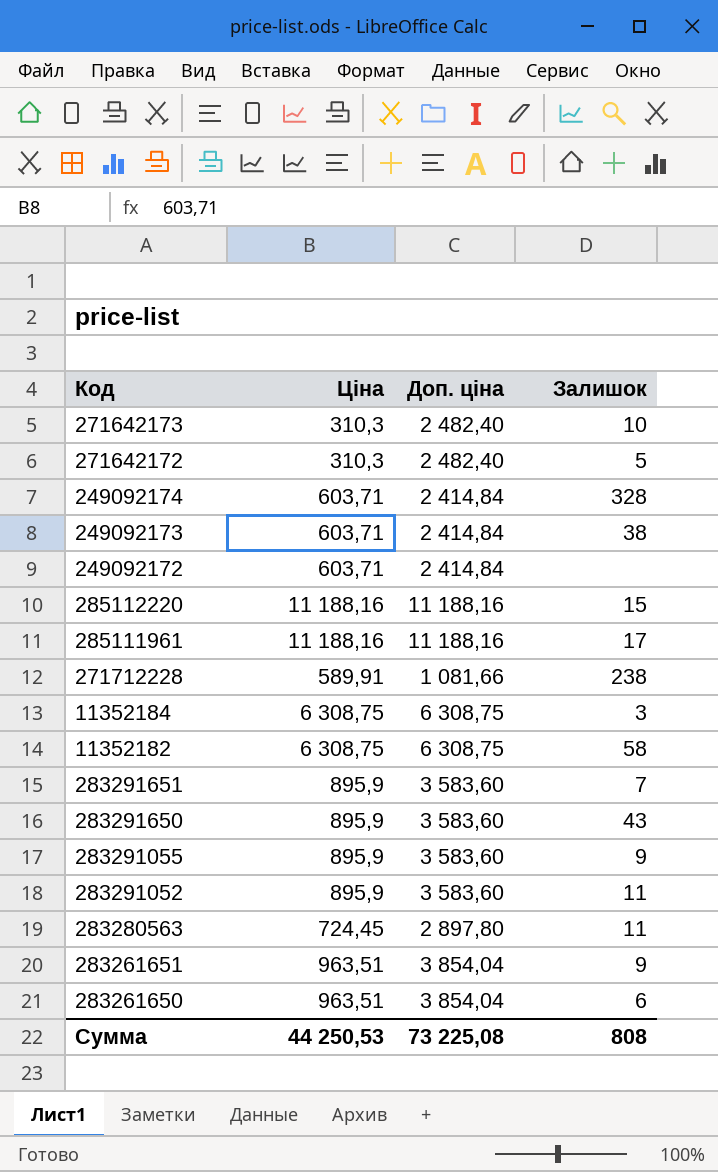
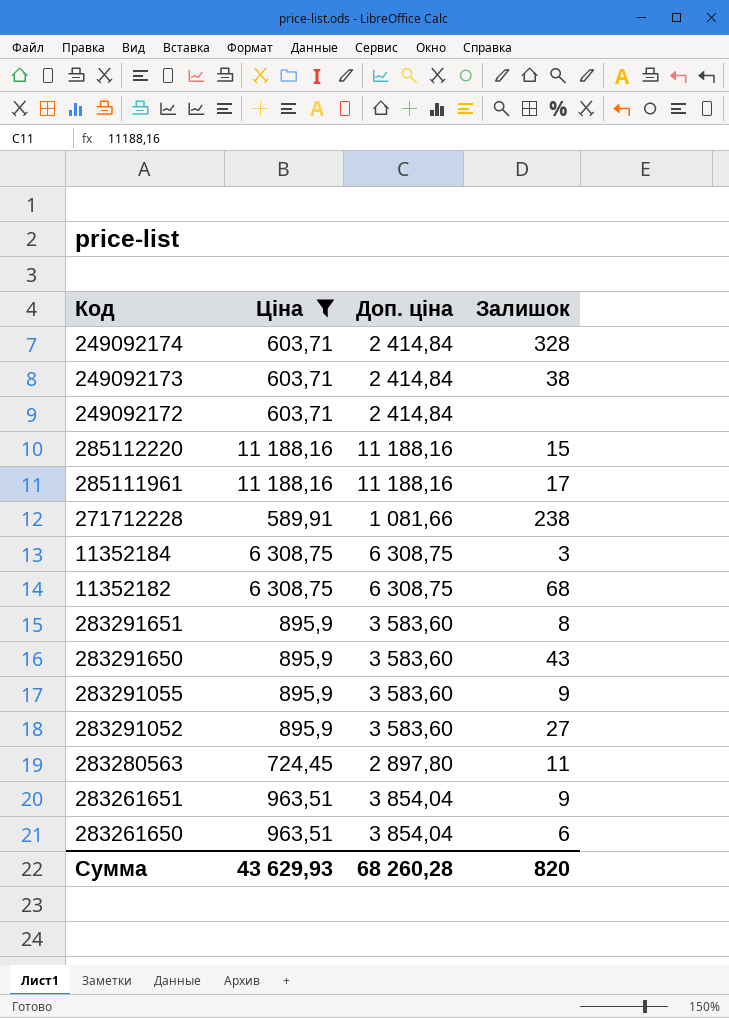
filter: none -> Ціна != 310,3
11352182 | Залишок: 58 -> 68
283291651 | Залишок: 7 -> 8
283291052 | Залишок: 11 -> 27
Сумма | Ціна: 44 250,53 -> 43 629,93
Сумма | Доп. ціна: 73 225,08 -> 68 260,28
Сумма | Залишок: 808 -> 820

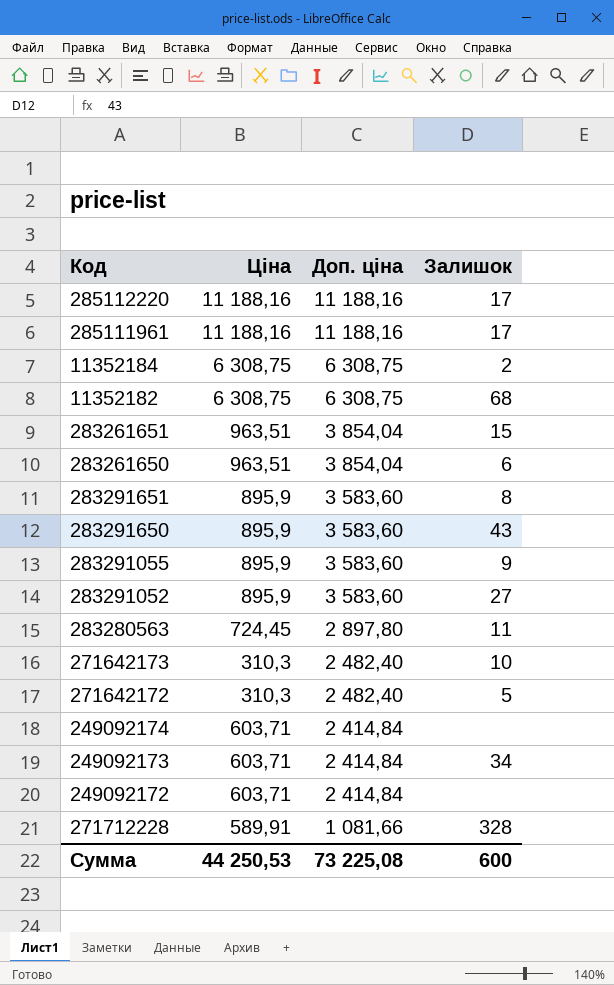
filter: Ціна != 310,3 -> none
row order: none -> Доп. ціна descending
285112220 | Залишок: 15 -> 17
11352184 | Залишок: 3 -> 2
283261651 | Залишок: 9 -> 15
249092174 | Залишок: 328 -> none
249092173 | Залишок: 38 -> 34
271712228 | Залишок: 238 -> 328
Сумма | Ціна: 43 629,93 -> 44 250,53
Сумма | Доп. ціна: 68 260,28 -> 73 225,08
Сумма | Залишок: 820 -> 600

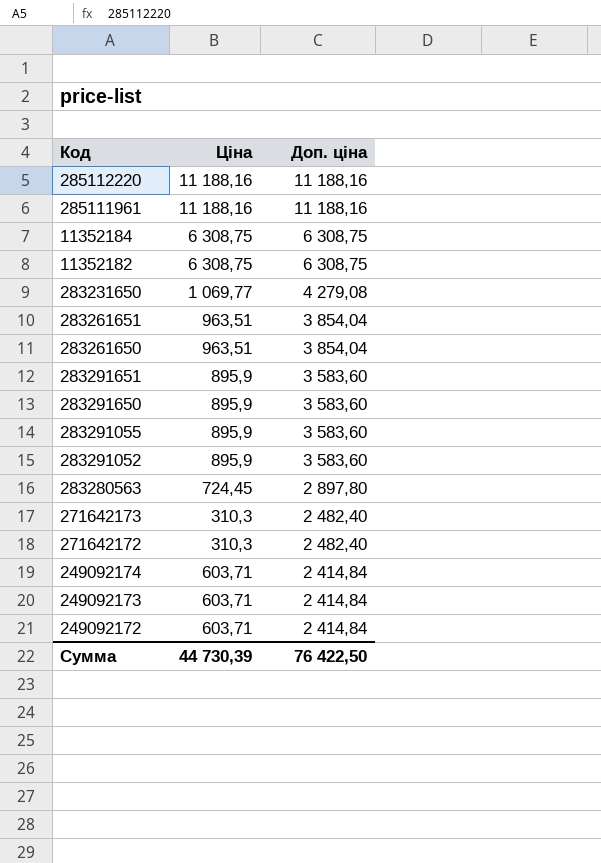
column Залишок | position: 4 -> none
row 271712228: 589,91 | 1 081,66 | 328 -> none
row 283231650: none -> 1 069,77 | 4 279,08
Сумма | Ціна: 44 250,53 -> 44 730,39
Сумма | Доп. ціна: 73 225,08 -> 76 422,50

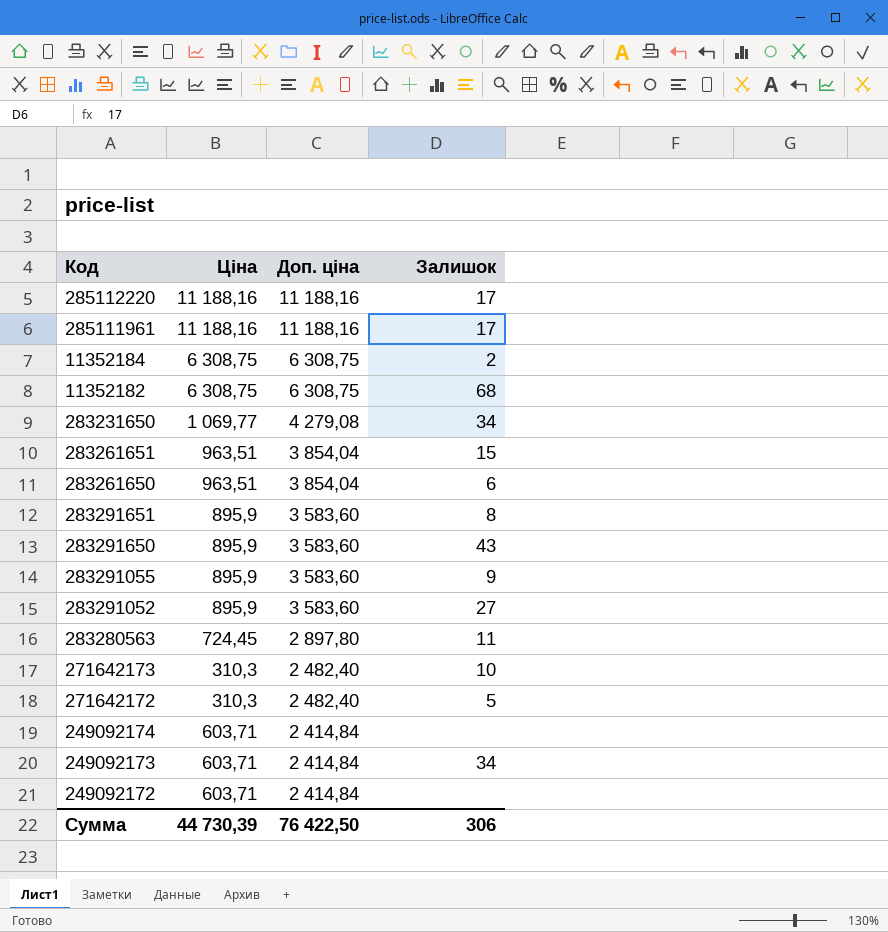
column Залишок | position: none -> 4

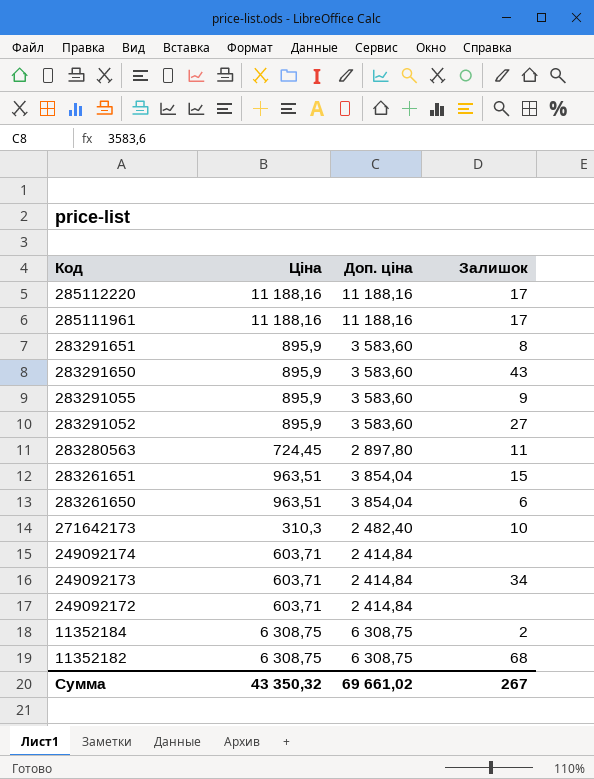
row order: Доп. ціна descending -> Код descending
row 283231650: 1 069,77 | 4 279,08 | 34 -> none
row 271642172: 310,3 | 2 482,40 | 5 -> none
Сумма | Ціна: 44 730,39 -> 43 350,32
Сумма | Доп. ціна: 76 422,50 -> 69 661,02
Сумма | Залишок: 306 -> 267

